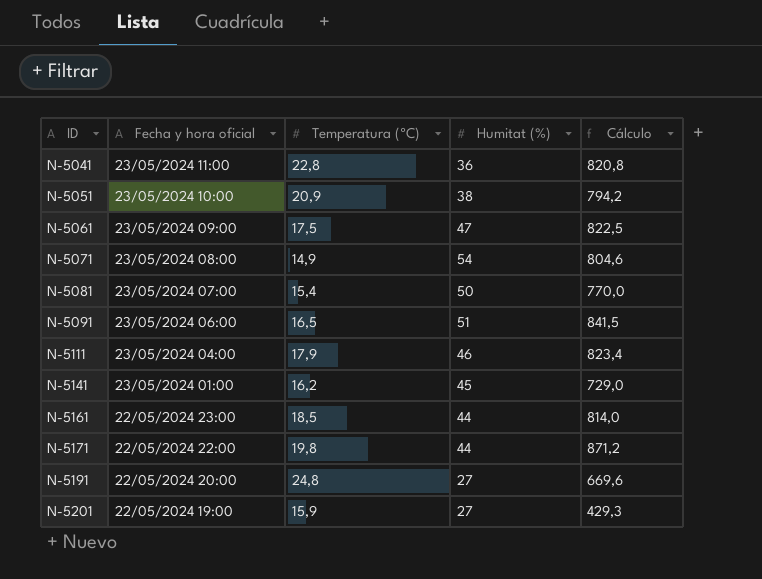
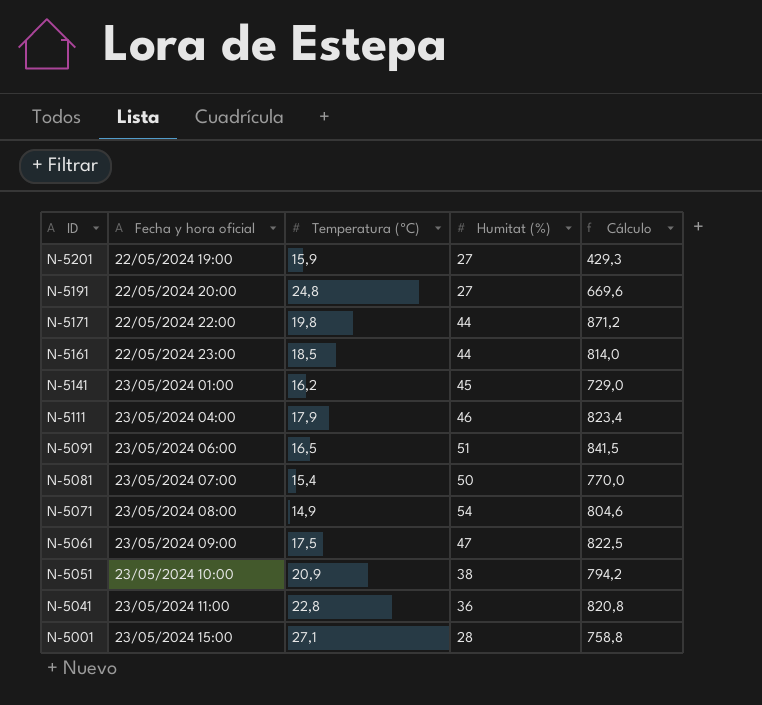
row order: ID ascending -> ID descending
row N-5001: none -> 23/05/2024 15:00 | 27,1 | 28 | 758,8

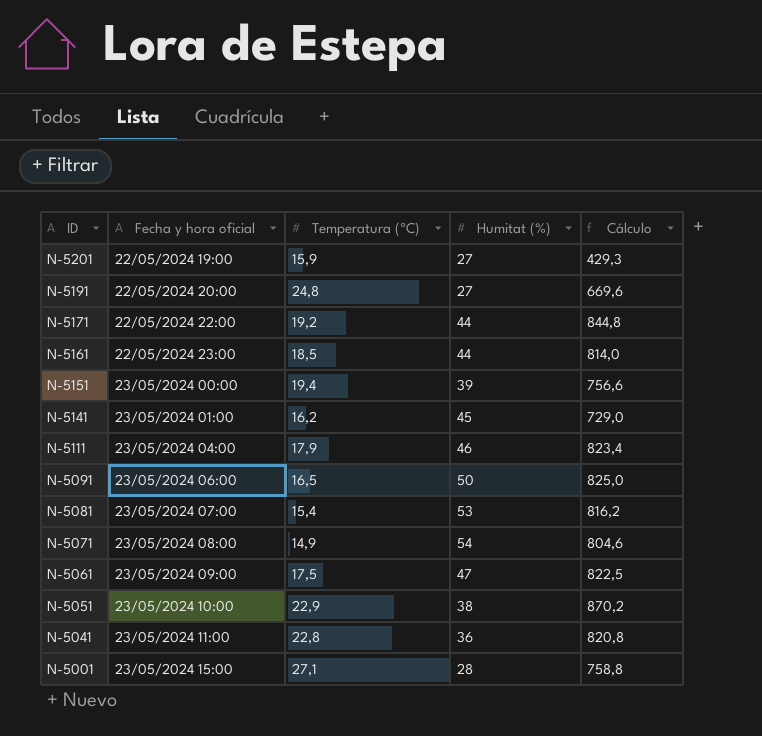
N-5171 | Temperatura (ºC): 19,8 -> 19,2
N-5171 | Cálculo: 871,2 -> 844,8
row N-5151: none -> 23/05/2024 00:00 | 19,4 | 39 | 756,6
N-5091 | Humitat (%): 51 -> 50
N-5091 | Cálculo: 841,5 -> 825,0
N-5081 | Humitat (%): 50 -> 53
N-5081 | Cálculo: 770,0 -> 816,2
N-5051 | Temperatura (ºC): 20,9 -> 22,9
N-5051 | Cálculo: 794,2 -> 870,2

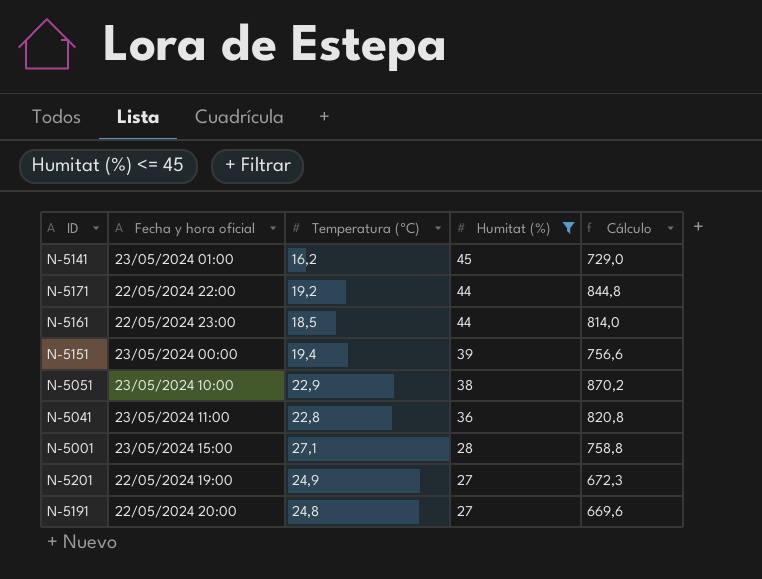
filter: none -> Humitat (%) <= 45
row order: ID descending -> Humitat (%) descending
N-5201 | Temperatura (ºC): 15,9 -> 24,9
N-5201 | Cálculo: 429,3 -> 672,3

